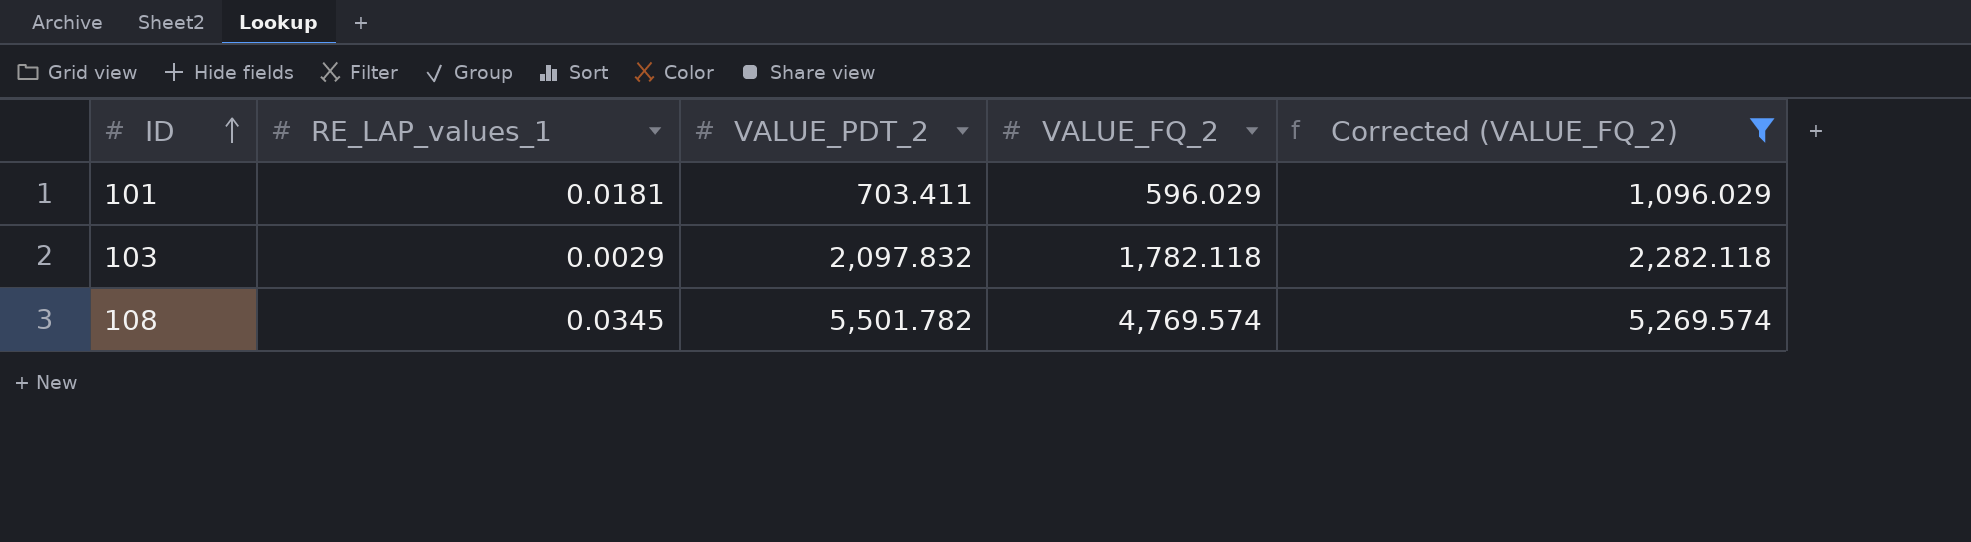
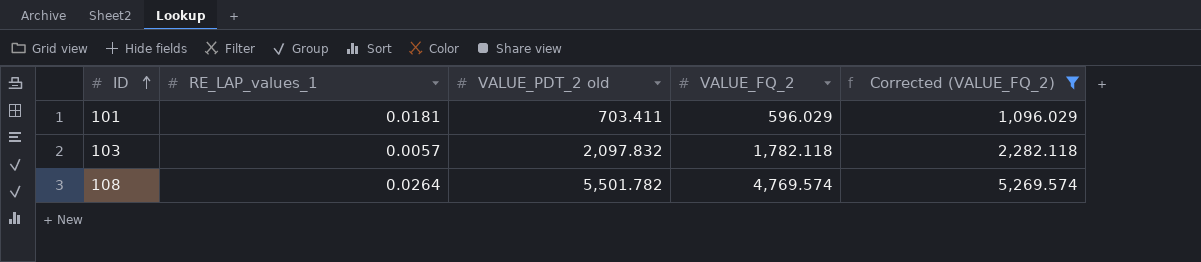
column name: VALUE_PDT_2 -> VALUE_PDT_2 old
103 | RE_LAP_values_1: 0.0029 -> 0.0057
108 | RE_LAP_values_1: 0.0345 -> 0.0264

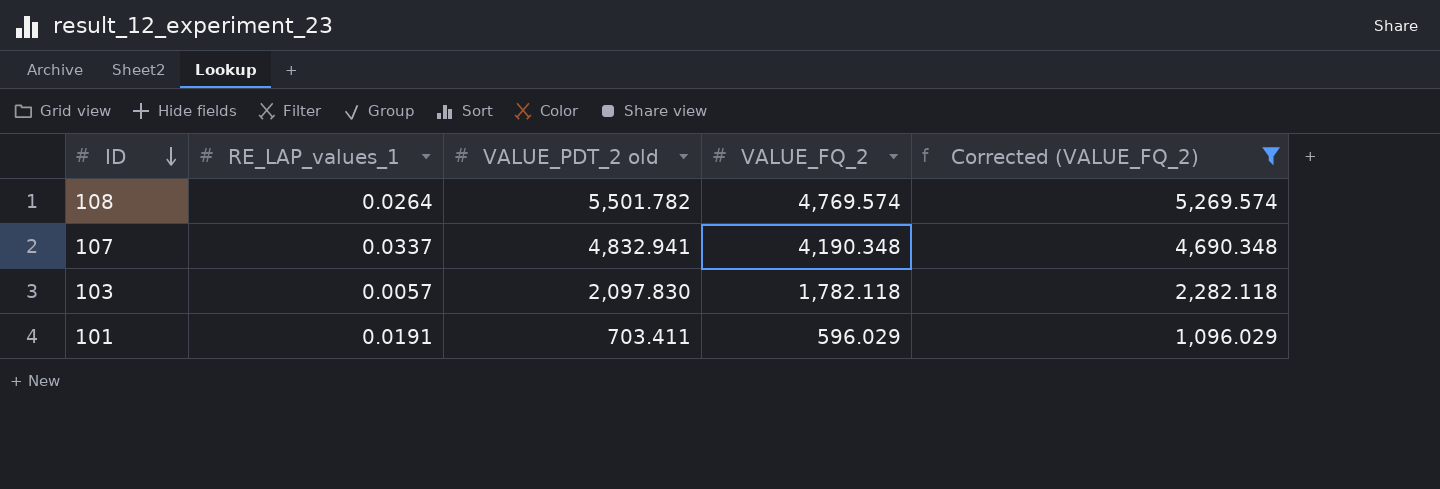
row order: ID ascending -> ID descending
row 107: none -> 0.0337 | 4,832.941 | 4,190.348 | 4,690.348
103 | VALUE_PDT_2 old: 2,097.832 -> 2,097.830
101 | RE_LAP_values_1: 0.0181 -> 0.0191

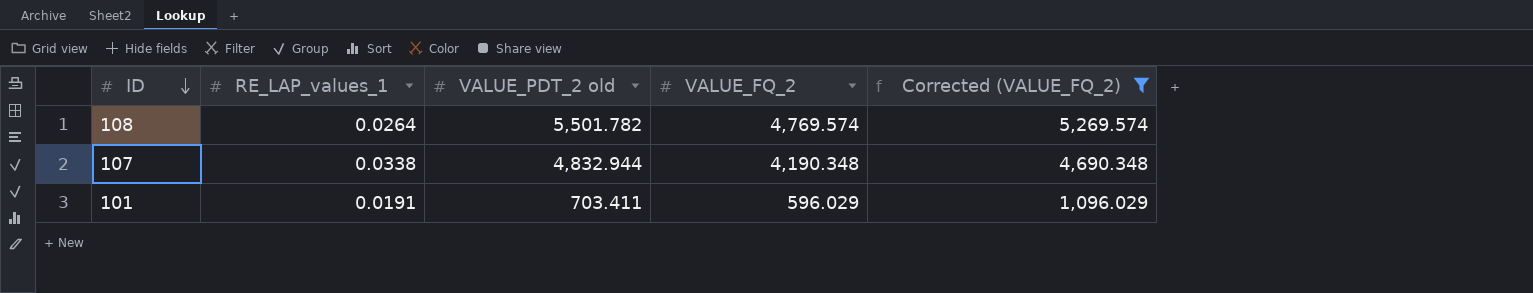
row 103: 0.0057 | 2,097.830 | 1,782.118 | 2,282.118 -> none
107 | RE_LAP_values_1: 0.0337 -> 0.0338
107 | VALUE_PDT_2 old: 4,832.941 -> 4,832.944

